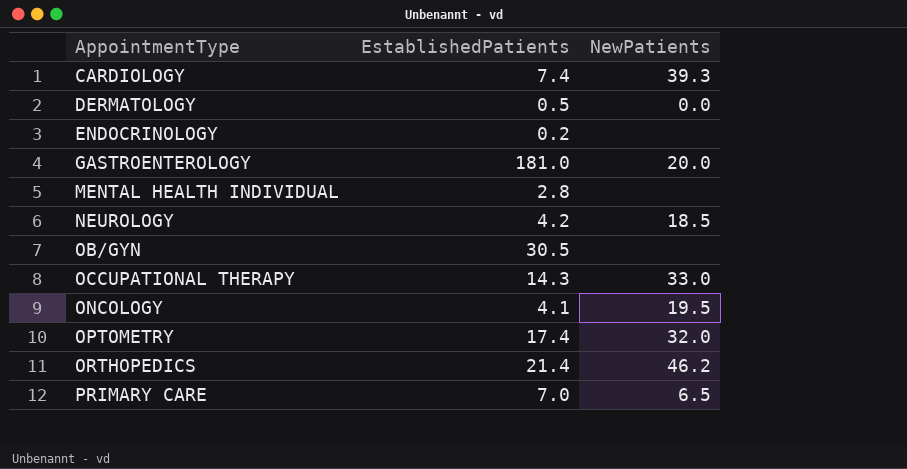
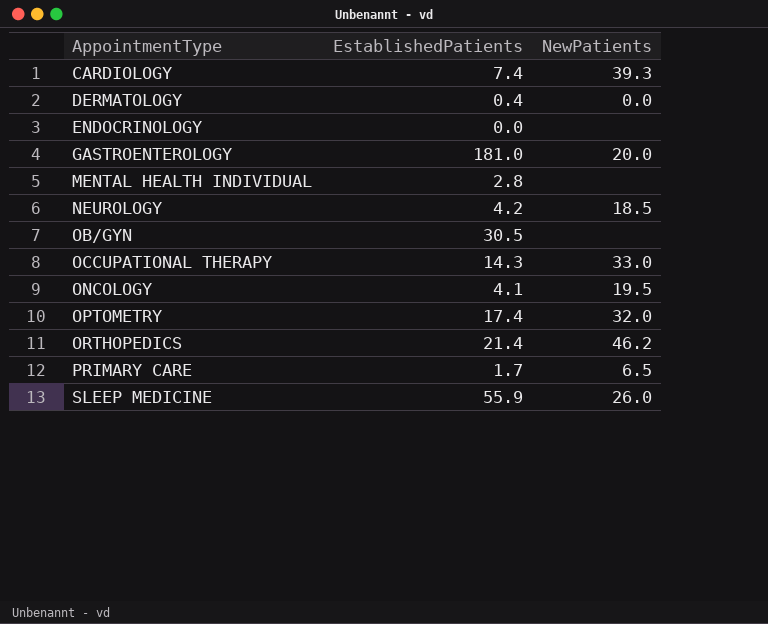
DERMATOLOGY | EstablishedPatients: 0.5 -> 0.4
ENDOCRINOLOGY | EstablishedPatients: 0.2 -> 0.0
PRIMARY CARE | EstablishedPatients: 7.0 -> 1.7
row SLEEP MEDICINE: none -> 55.9 | 26.0

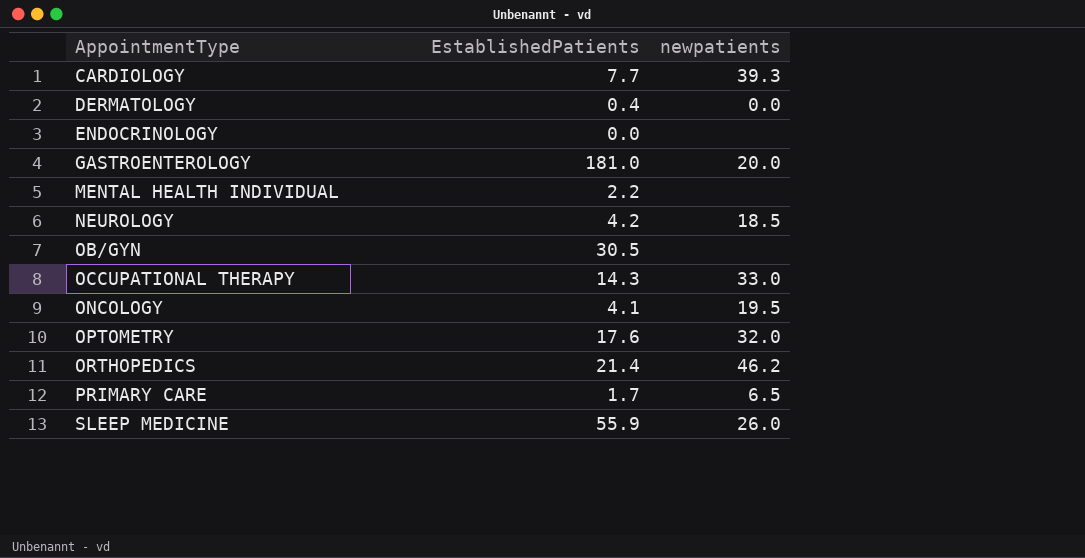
column name: NewPatients -> newpatients
CARDIOLOGY | EstablishedPatients: 7.4 -> 7.7
MENTAL HEALTH INDIVIDUAL | EstablishedPatients: 2.8 -> 2.2
OPTOMETRY | EstablishedPatients: 17.4 -> 17.6

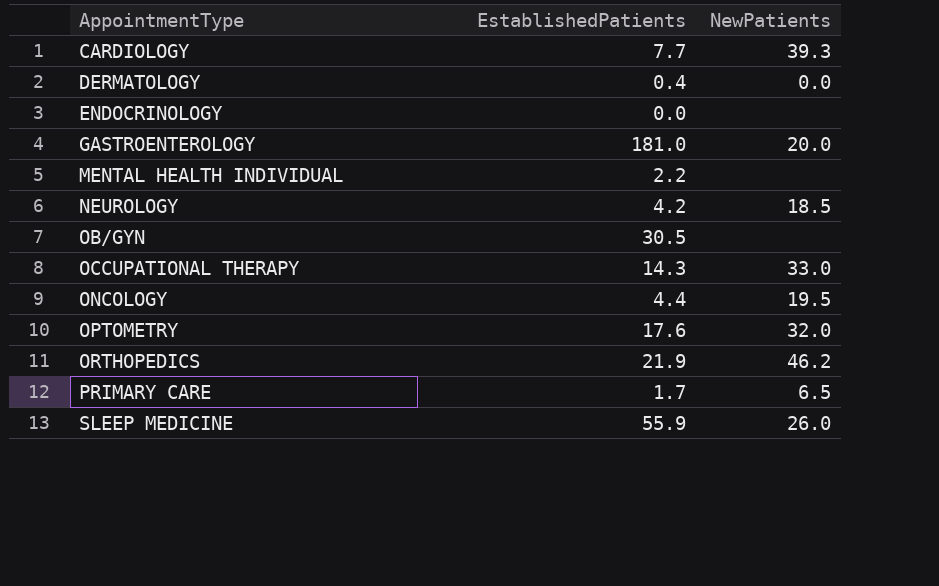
column name: newpatients -> NewPatients
ONCOLOGY | EstablishedPatients: 4.1 -> 4.4
ORTHOPEDICS | EstablishedPatients: 21.4 -> 21.9

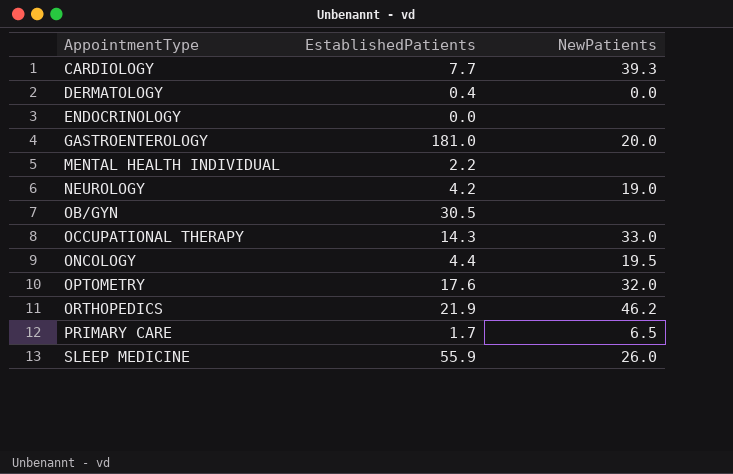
NEUROLOGY | NewPatients: 18.5 -> 19.0

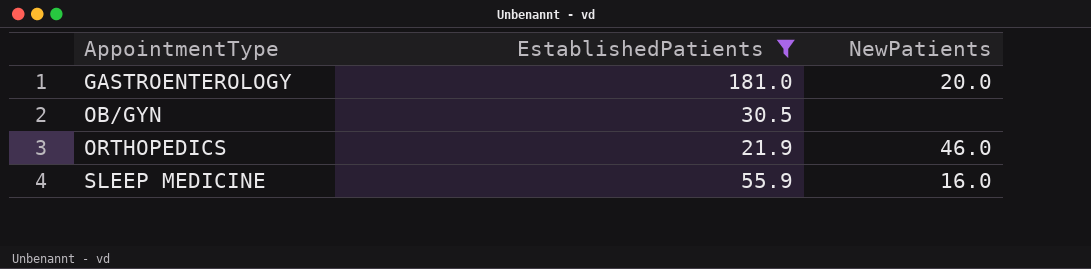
filter: none -> EstablishedPatients >= 21.9
ORTHOPEDICS | NewPatients: 46.2 -> 46.0
SLEEP MEDICINE | NewPatients: 26.0 -> 16.0

